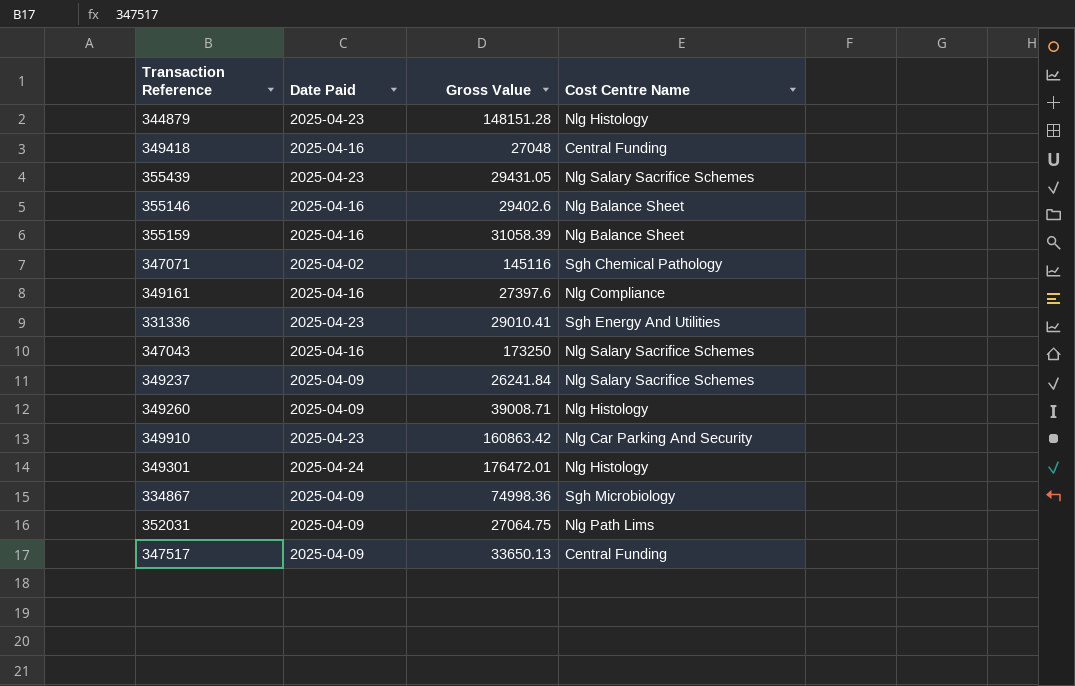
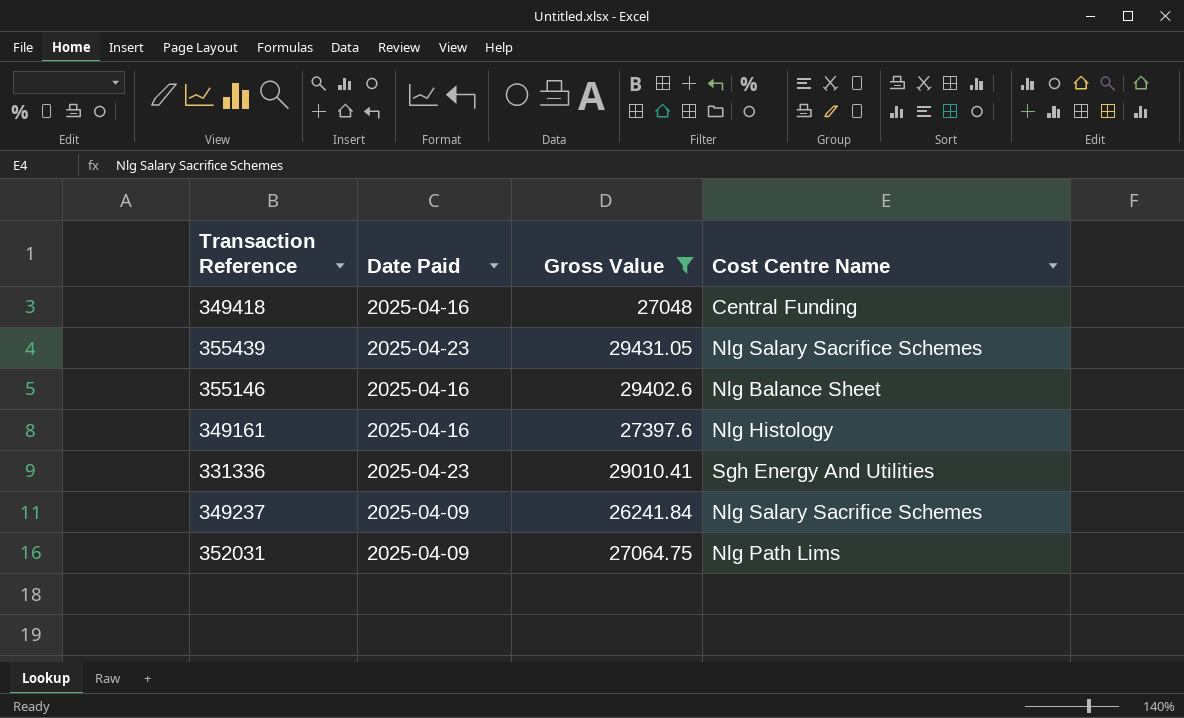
filter: none -> Gross Value <= 29431.05
349161 | Cost Centre Name: Nlg Compliance -> Nlg Histology

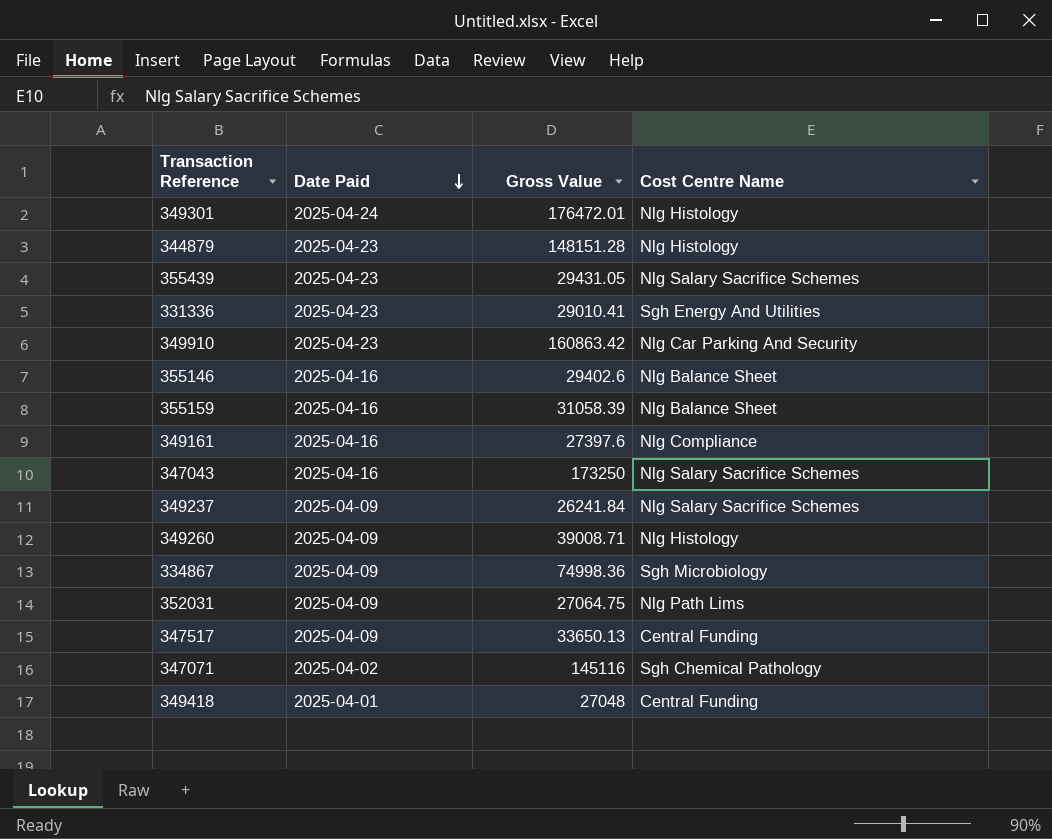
filter: Gross Value <= 29431.05 -> none
row order: none -> Date Paid descending
349161 | Cost Centre Name: Nlg Histology -> Nlg Compliance
349418 | Date Paid: 2025-04-16 -> 2025-04-01

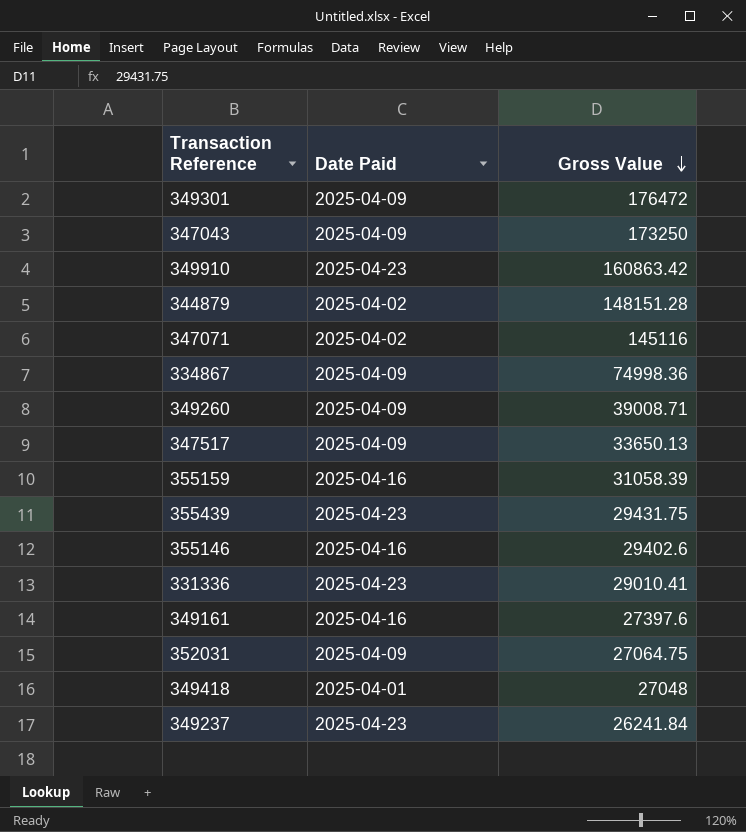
row order: Date Paid descending -> Gross Value descending
column Cost Centre Name | position: 4 -> none
349301 | Date Paid: 2025-04-24 -> 2025-04-09
349301 | Gross Value: 176472.01 -> 176472
347043 | Date Paid: 2025-04-16 -> 2025-04-09
344879 | Date Paid: 2025-04-23 -> 2025-04-02
355439 | Gross Value: 29431.05 -> 29431.75
349237 | Date Paid: 2025-04-09 -> 2025-04-23

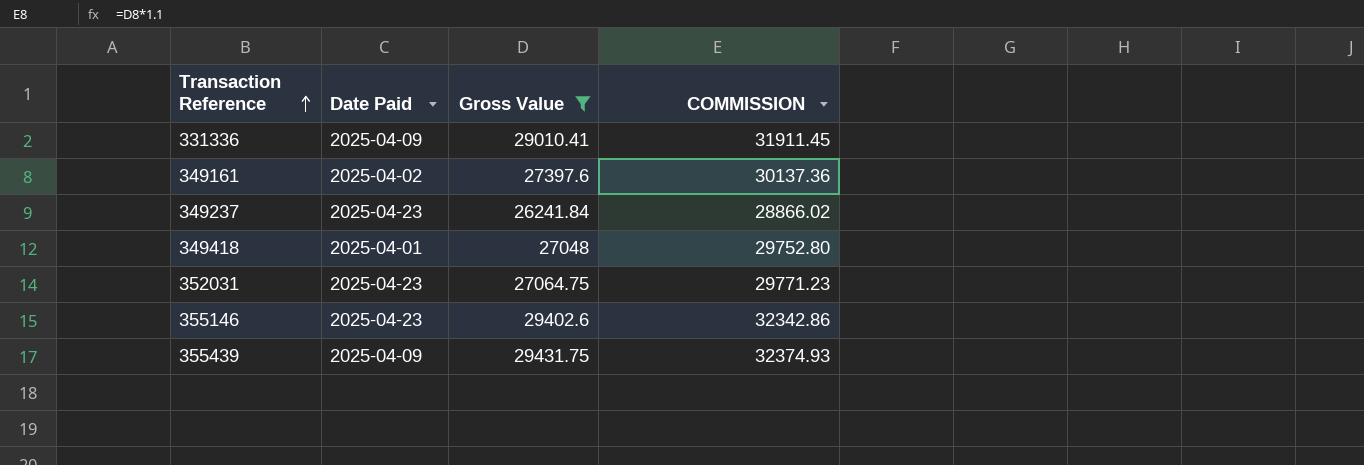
filter: none -> Gross Value <= 29431.75
row order: Gross Value descending -> Transaction Reference ascending
column COMMISSION | formula: none -> [Gross Value] * 1.1
331336 | Date Paid: 2025-04-23 -> 2025-04-09
349161 | Date Paid: 2025-04-16 -> 2025-04-02
352031 | Date Paid: 2025-04-09 -> 2025-04-23
355146 | Date Paid: 2025-04-16 -> 2025-04-23
355439 | Date Paid: 2025-04-23 -> 2025-04-09

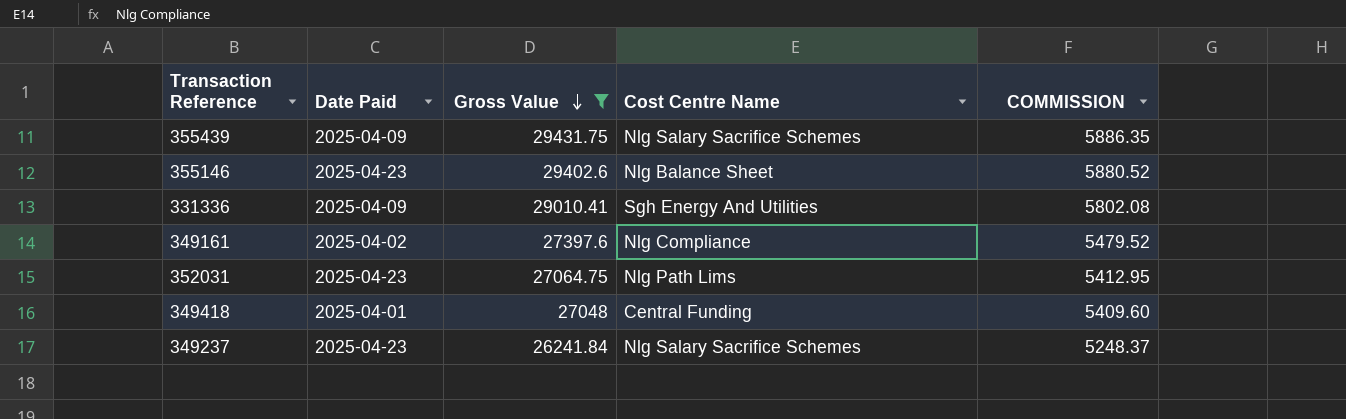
row order: Transaction Reference ascending -> Gross Value descending
column Cost Centre Name | position: none -> 4
column COMMISSION | formula: [Gross Value] * 1.1 -> [Gross Value] * 0.2

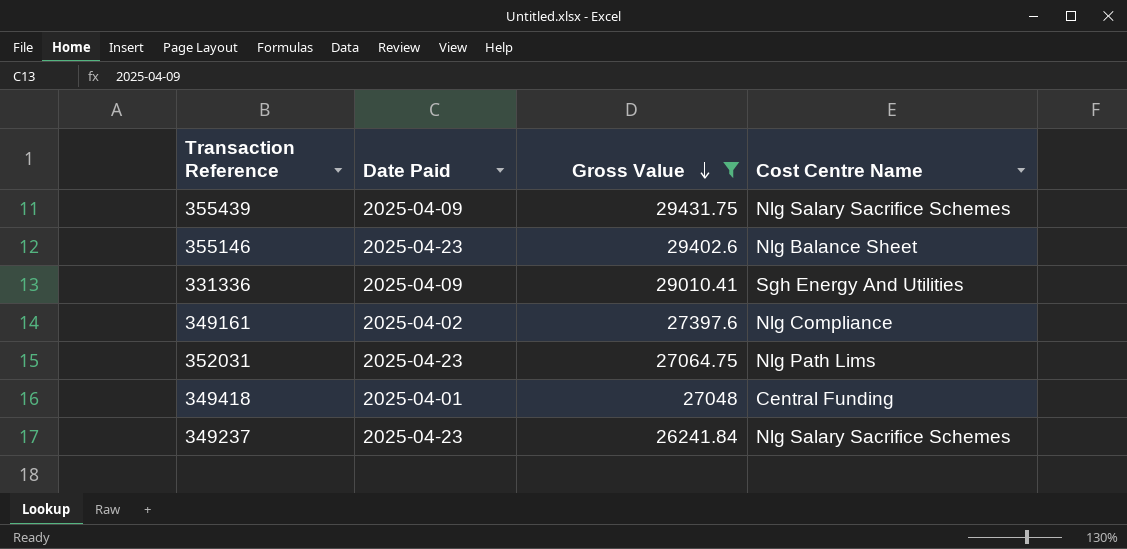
column COMMISSION | formula: [Gross Value] * 0.2 -> none

